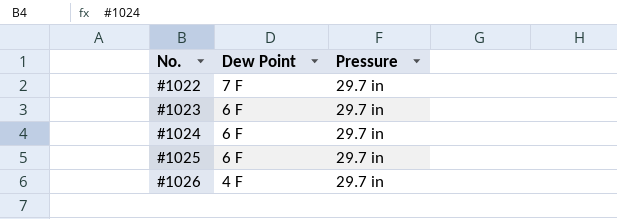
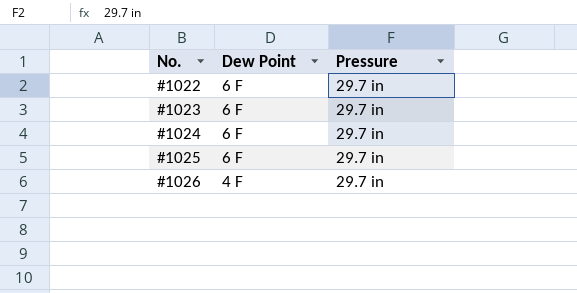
#1022 | Dew Point: 7 F -> 6 F

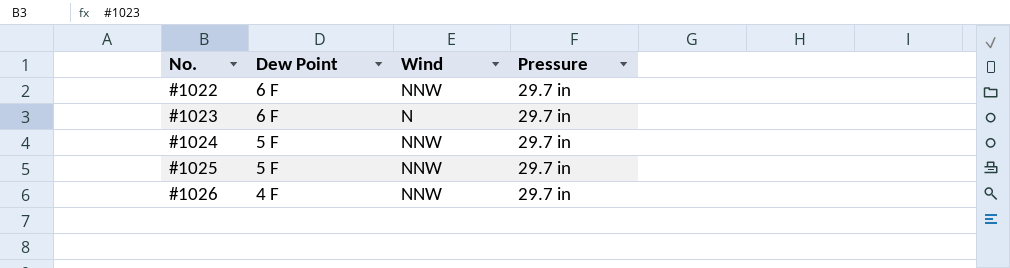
column Wind | position: none -> 3
#1024 | Dew Point: 6 F -> 5 F
#1025 | Dew Point: 6 F -> 5 F

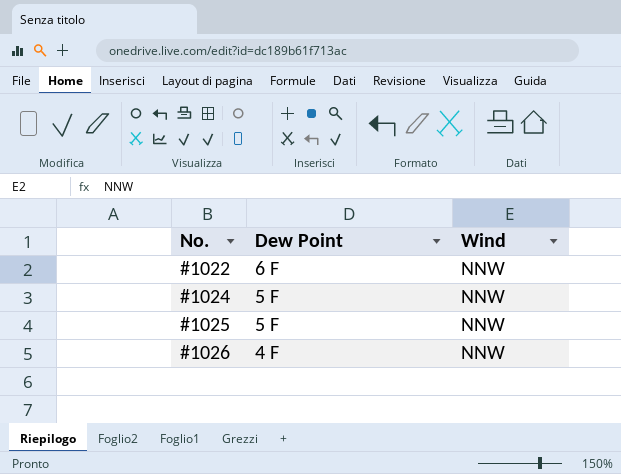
column Pressure | position: 4 -> none
row #1023: 6 F | N | 29.7 in -> none

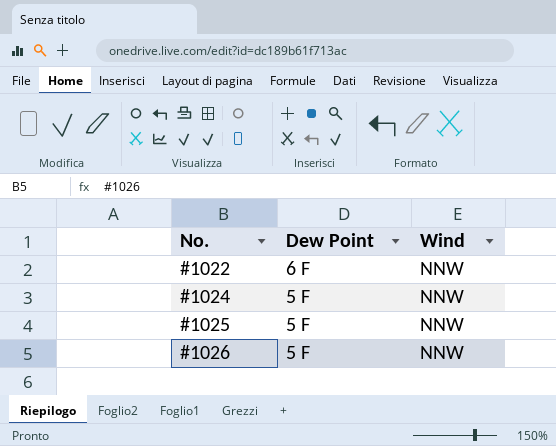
#1026 | Dew Point: 4 F -> 5 F

